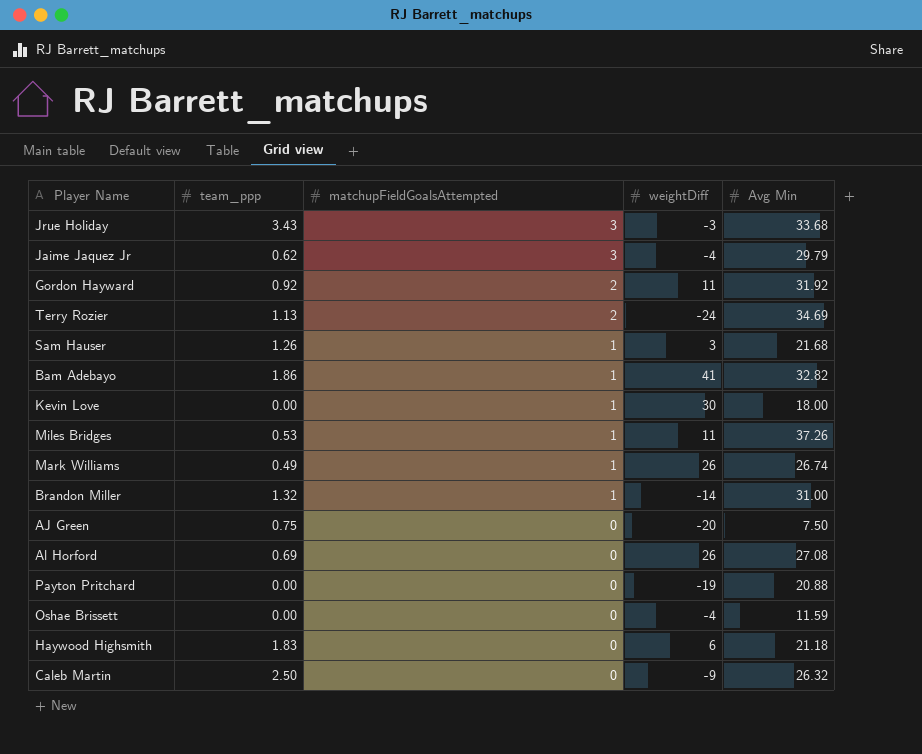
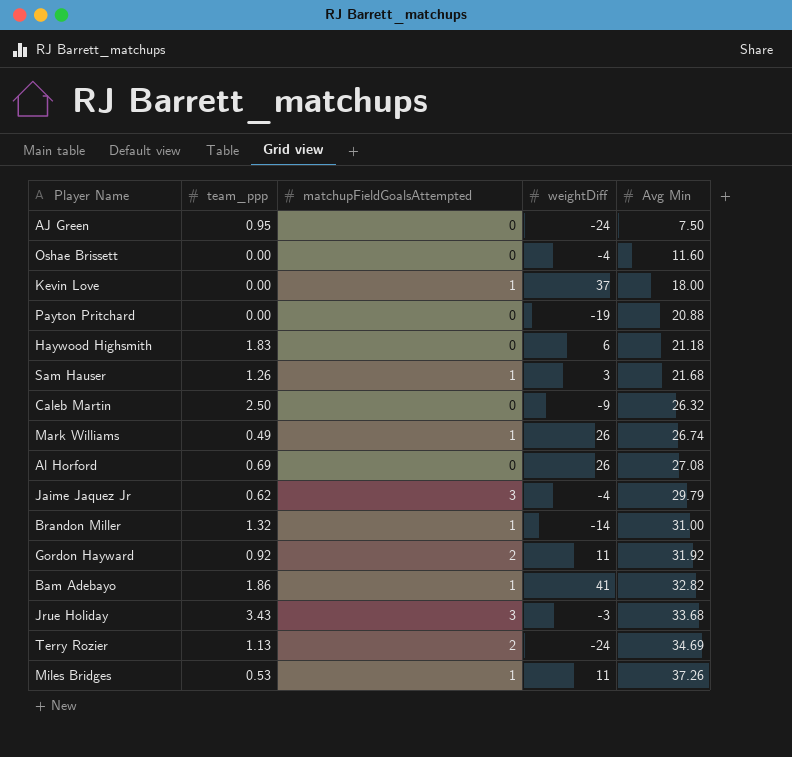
row order: matchupFieldGoalsAttempted descending -> Avg Min ascending
AJ Green | team_ppp: 0.75 -> 0.95
AJ Green | weightDiff: -20 -> -24
Oshae Brissett | Avg Min: 11.59 -> 11.60
Kevin Love | weightDiff: 30 -> 37

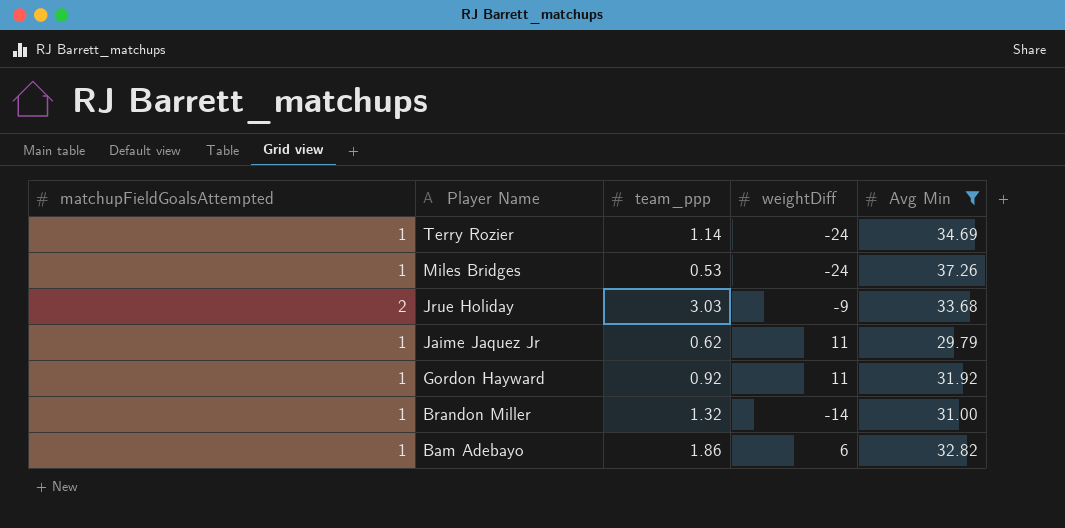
filter: none -> Avg Min >= 29.79
row order: Avg Min ascending -> Player Name descending
column matchupFieldGoalsAttempted | position: 3 -> 1
Terry Rozier | matchupFieldGoalsAttempted: 2 -> 1
Terry Rozier | team_ppp: 1.13 -> 1.14
Miles Bridges | weightDiff: 11 -> -24
Jrue Holiday | matchupFieldGoalsAttempted: 3 -> 2
Jrue Holiday | team_ppp: 3.43 -> 3.03
Jrue Holiday | weightDiff: -3 -> -9
Jaime Jaquez Jr | matchupFieldGoalsAttempted: 3 -> 1
Jaime Jaquez Jr | weightDiff: -4 -> 11
Gordon Hayward | matchupFieldGoalsAttempted: 2 -> 1
Bam Adebayo | weightDiff: 41 -> 6

